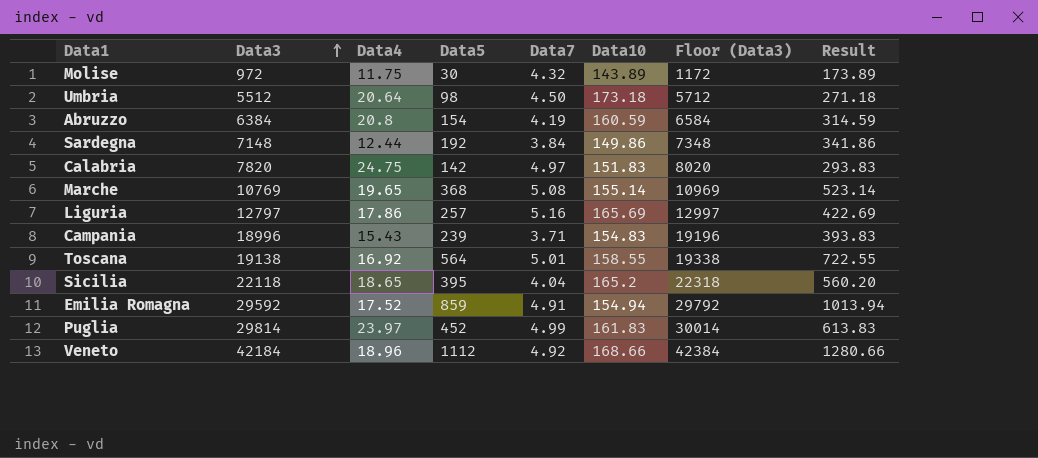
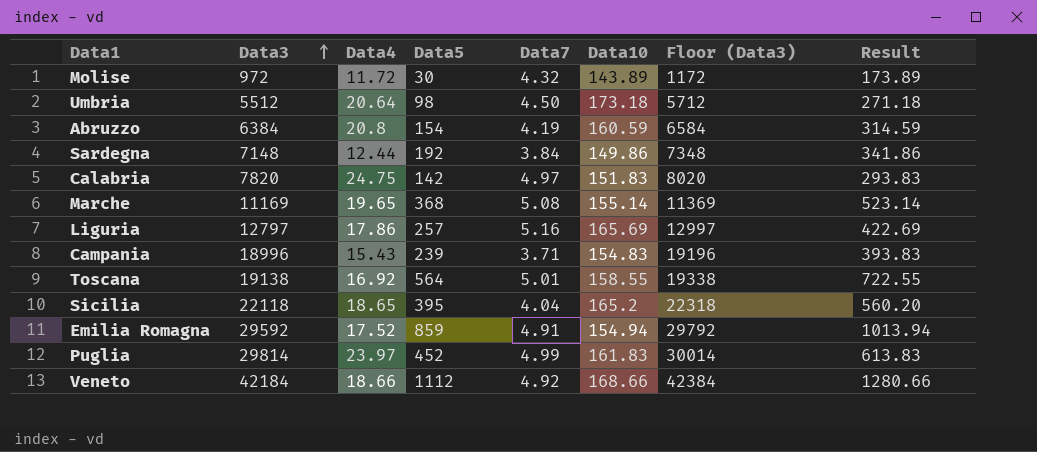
Molise | Data4: 11.75 -> 11.72
Marche | Data3: 10769 -> 11169
Marche | Floor (Data3): 10969 -> 11369
Veneto | Data4: 18.96 -> 18.66

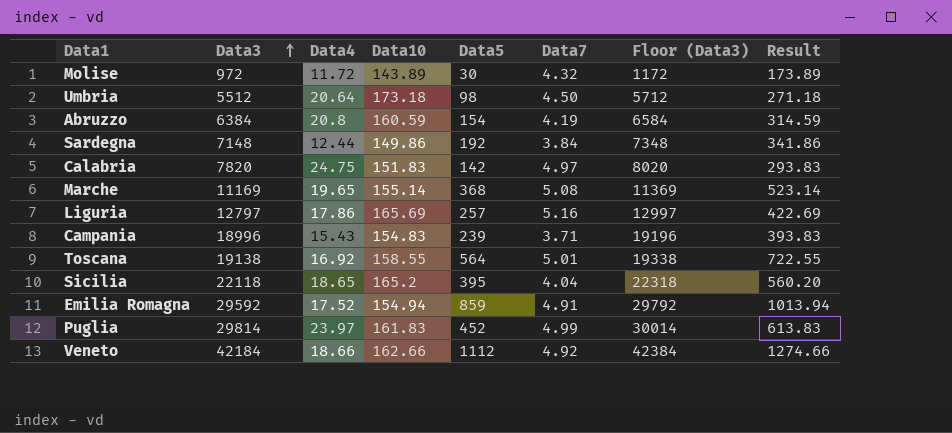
column Data10 | position: 6 -> 4
Veneto | Data10: 168.66 -> 162.66
Veneto | Result: 1280.66 -> 1274.66

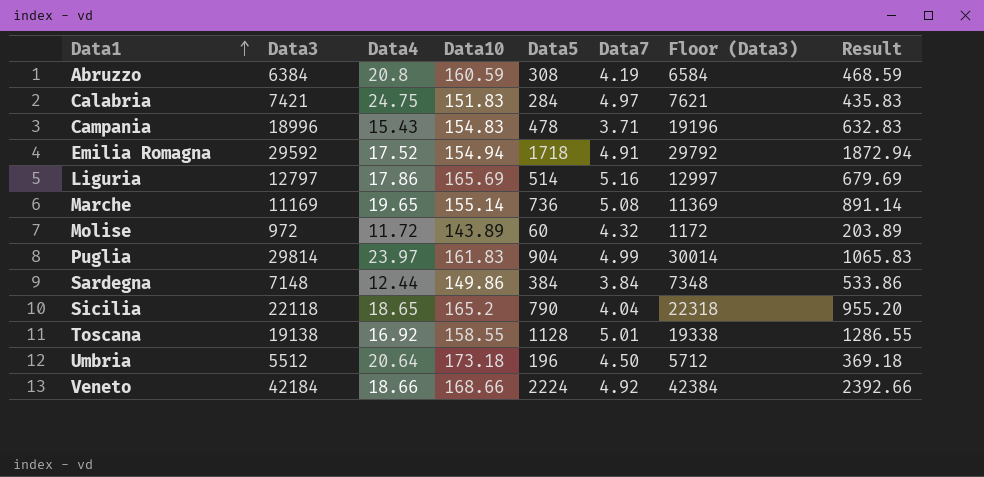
row order: Data3 ascending -> Data1 ascending
Abruzzo | Data5: 154 -> 308
Abruzzo | Result: 314.59 -> 468.59
Calabria | Data3: 7820 -> 7421
Calabria | Data5: 142 -> 284
Calabria | Floor (Data3): 8020 -> 7621
Calabria | Result: 293.83 -> 435.83
Campania | Data5: 239 -> 478
Campania | Result: 393.83 -> 632.83
Emilia Romagna | Data5: 859 -> 1718
Emilia Romagna | Result: 1013.94 -> 1872.94
Liguria | Data5: 257 -> 514
Liguria | Result: 422.69 -> 679.69
Marche | Data5: 368 -> 736
Marche | Result: 523.14 -> 891.14
Molise | Data5: 30 -> 60
Molise | Result: 173.89 -> 203.89
Puglia | Data5: 452 -> 904
Puglia | Result: 613.83 -> 1065.83
Sardegna | Data5: 192 -> 384
Sardegna | Result: 341.86 -> 533.86
Sicilia | Data5: 395 -> 790
Sicilia | Result: 560.20 -> 955.20
Toscana | Data5: 564 -> 1128
Toscana | Result: 722.55 -> 1286.55
Umbria | Data5: 98 -> 196
Umbria | Result: 271.18 -> 369.18
Veneto | Data10: 162.66 -> 168.66
Veneto | Data5: 1112 -> 2224
Veneto | Result: 1274.66 -> 2392.66

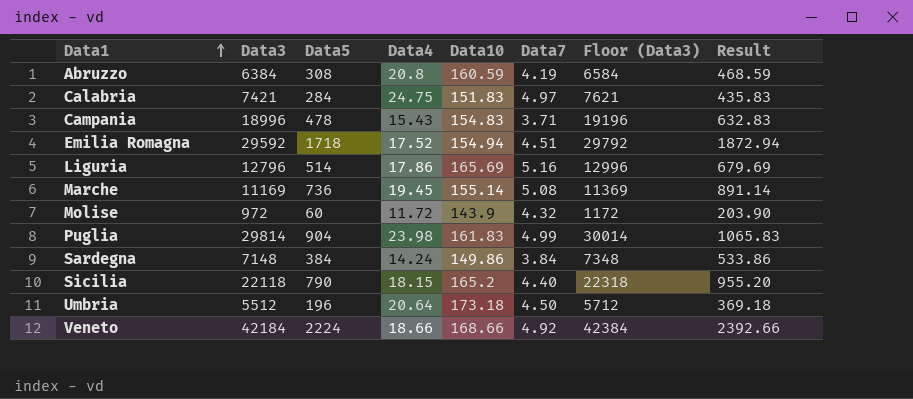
column Data5 | position: 5 -> 3
row Toscana: 19138 | 16.92 | 158.55 | 1128 | 5.01 | 19338 | 1286.55 -> none
Emilia Romagna | Data7: 4.91 -> 4.51
Liguria | Data3: 12797 -> 12796
Liguria | Floor (Data3): 12997 -> 12996
Marche | Data4: 19.65 -> 19.45
Molise | Data10: 143.89 -> 143.9
Molise | Result: 203.89 -> 203.90
Puglia | Data4: 23.97 -> 23.98
Sardegna | Data4: 12.44 -> 14.24
Sicilia | Data4: 18.65 -> 18.15
Sicilia | Data7: 4.04 -> 4.40

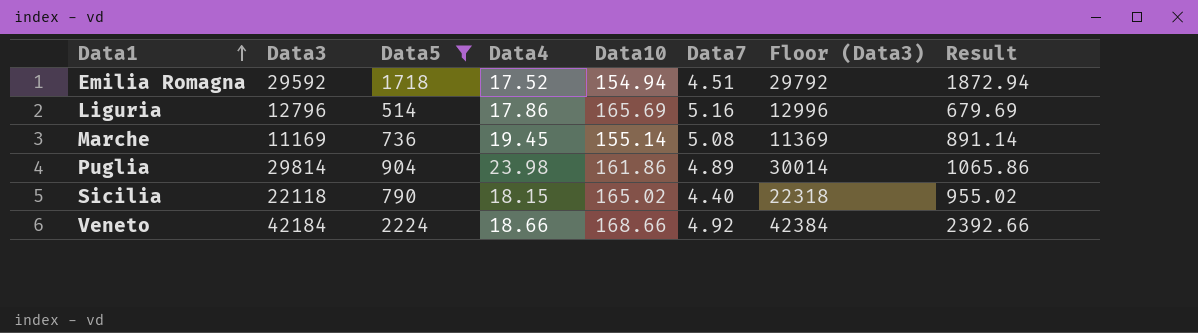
filter: none -> Data5 >= 514
Puglia | Data10: 161.83 -> 161.86
Puglia | Data7: 4.99 -> 4.89
Puglia | Result: 1065.83 -> 1065.86
Sicilia | Data10: 165.2 -> 165.02
Sicilia | Result: 955.20 -> 955.02

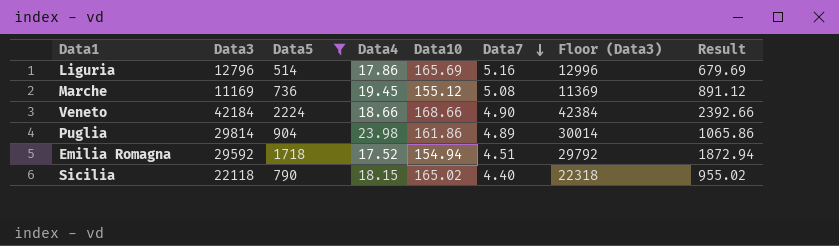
row order: Data1 ascending -> Data7 descending
Marche | Data10: 155.14 -> 155.12
Marche | Result: 891.14 -> 891.12
Veneto | Data7: 4.92 -> 4.90

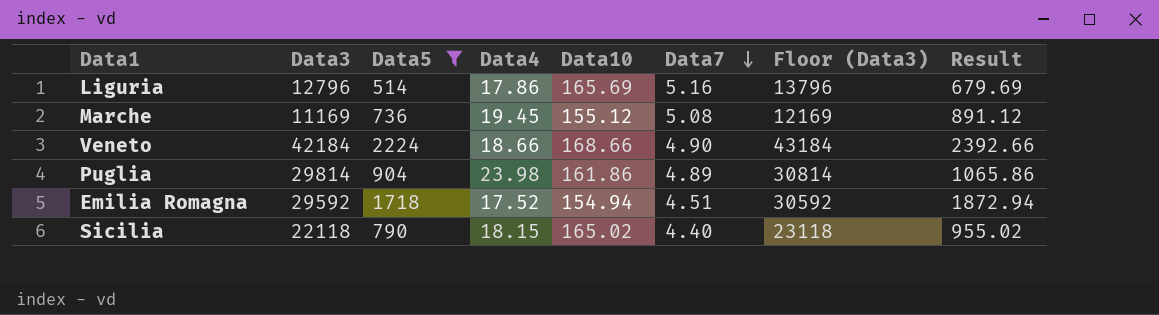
column Floor (Data3) | formula: [Data3] + 200 -> [Data3] + 1000

